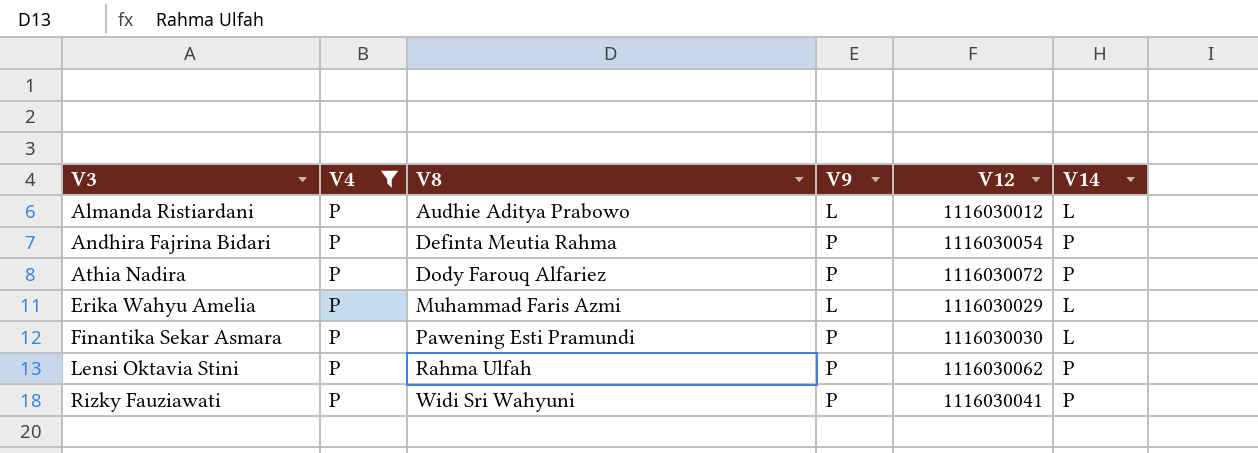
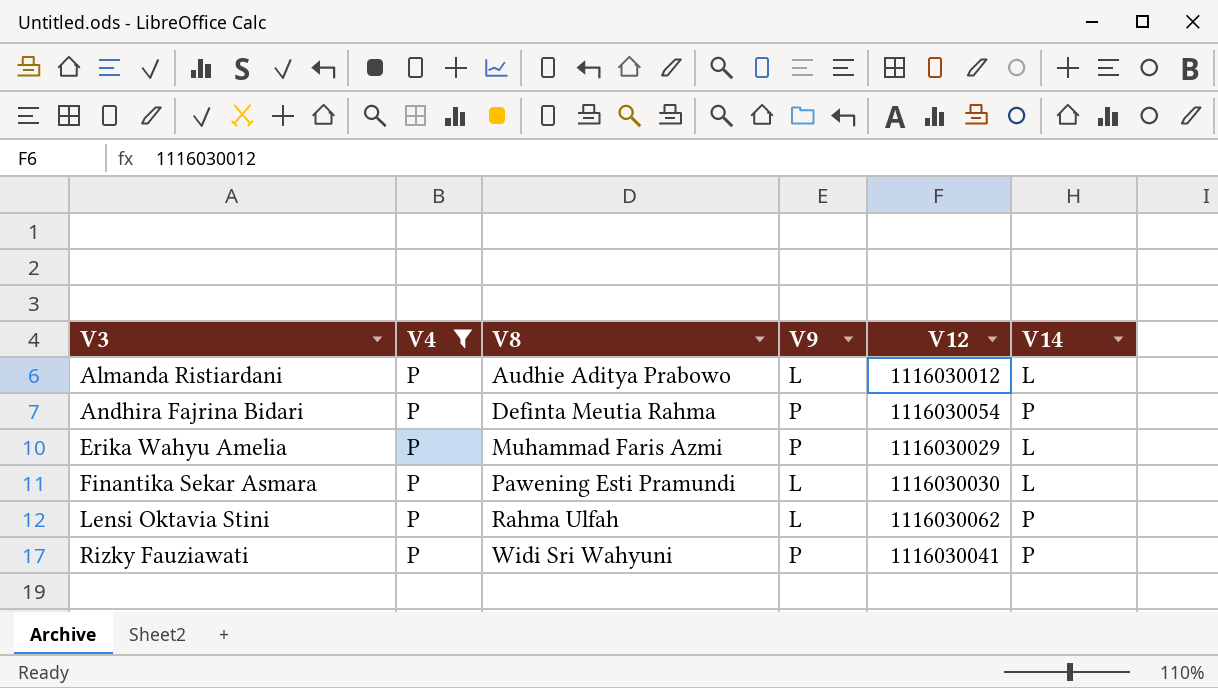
row Athia Nadira: P | Dody Farouq Alfariez | P | 1116030072 | P -> none
Erika Wahyu Amelia | V9: L -> P
Finantika Sekar Asmara | V9: P -> L
Lensi Oktavia Stini | V9: P -> L

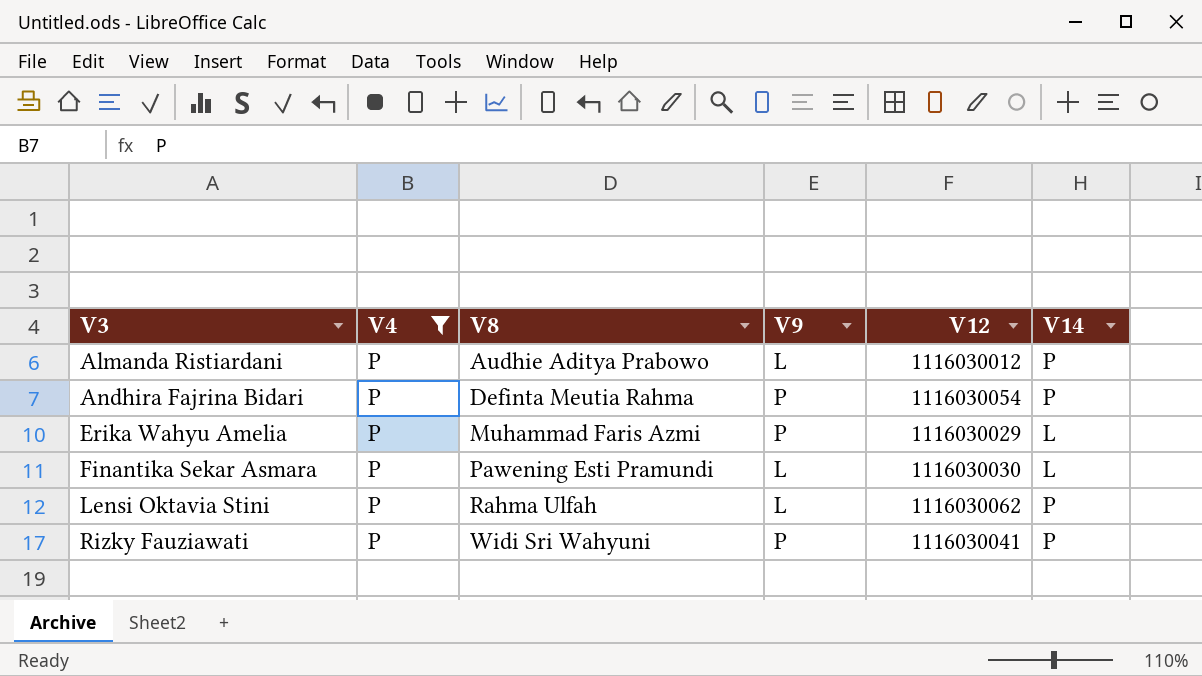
Almanda Ristiardani | V14: L -> P

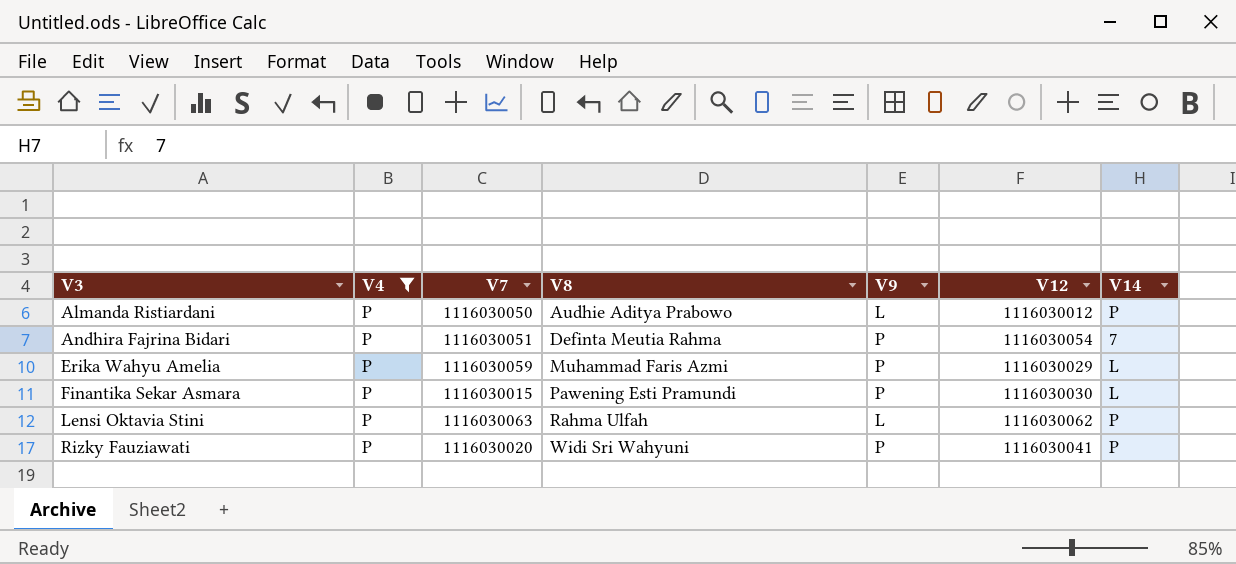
column V7 | position: none -> 3
Andhira Fajrina Bidari | V14: P -> 7
Finantika Sekar Asmara | V9: L -> P

